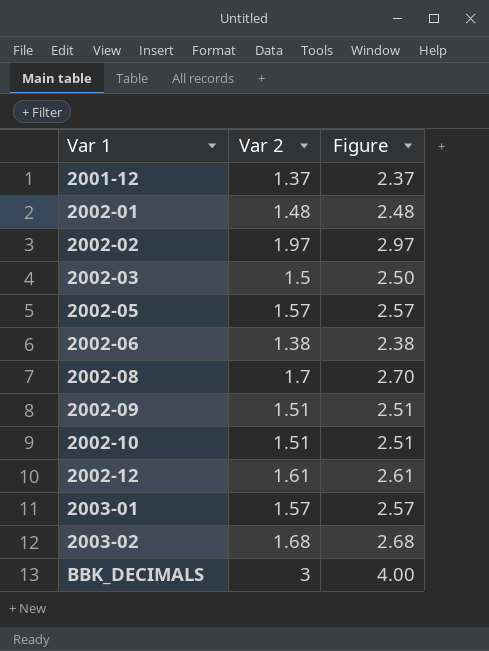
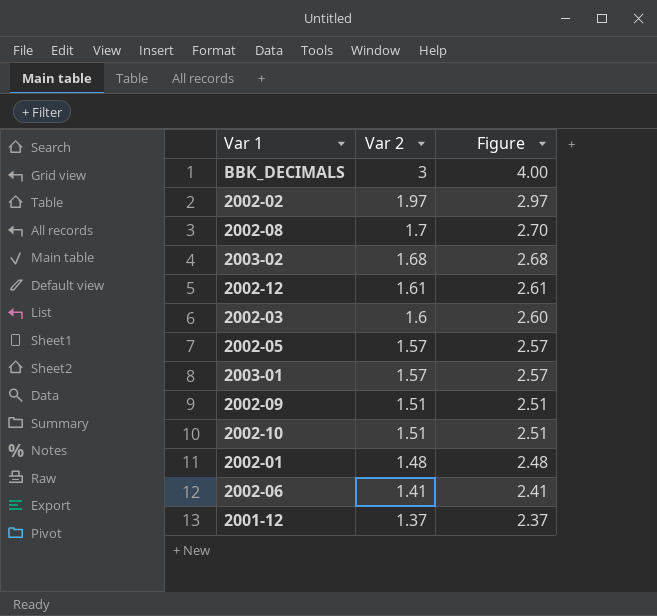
row order: Var 1 ascending -> Var 2 descending
2002-03 | Var 2: 1.5 -> 1.6
2002-03 | Figure: 2.50 -> 2.60
2002-06 | Var 2: 1.38 -> 1.41
2002-06 | Figure: 2.38 -> 2.41

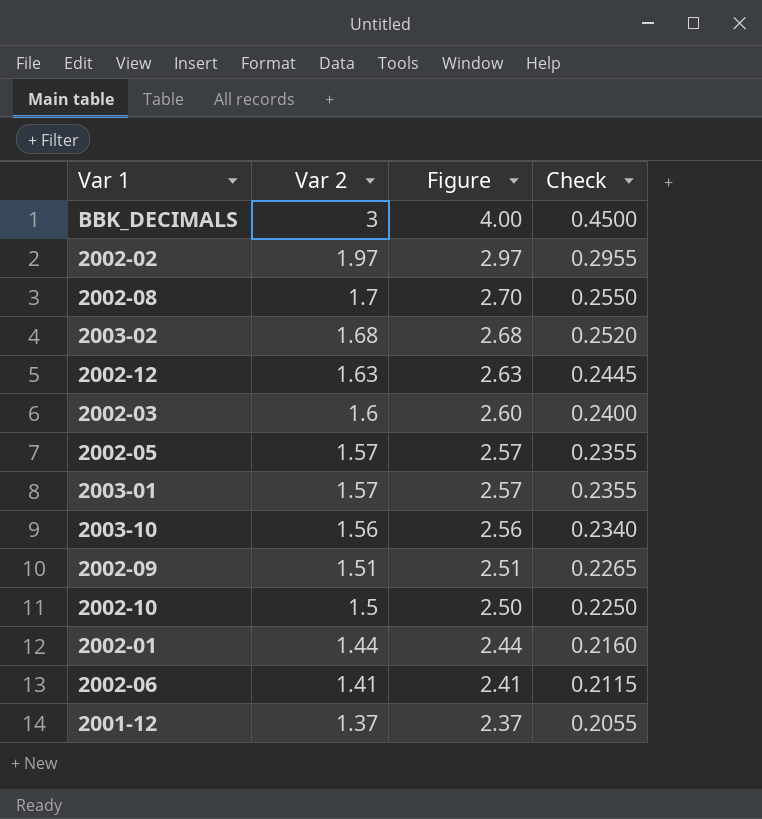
column Check | formula: none -> [Var 2] * 0.15
2002-12 | Var 2: 1.61 -> 1.63
2002-12 | Figure: 2.61 -> 2.63
row 2003-10: none -> 1.56 | 2.56 | 0.2340
2002-10 | Var 2: 1.51 -> 1.5
2002-10 | Figure: 2.51 -> 2.50
2002-01 | Var 2: 1.48 -> 1.44
2002-01 | Figure: 2.48 -> 2.44

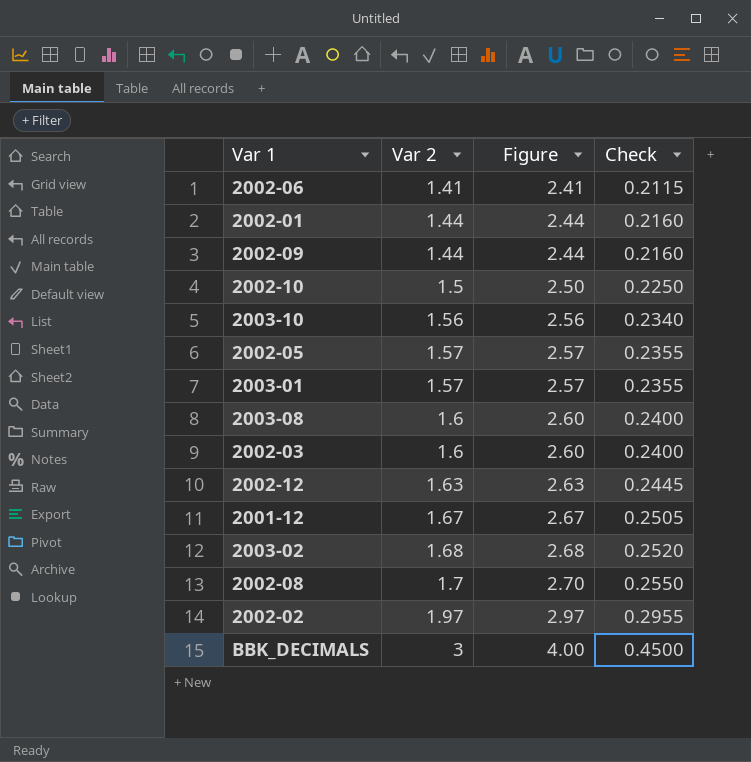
row order: Var 2 descending -> Var 2 ascending
2002-09 | Var 2: 1.51 -> 1.44
2002-09 | Figure: 2.51 -> 2.44
2002-09 | Check: 0.2265 -> 0.2160
row 2003-08: none -> 1.6 | 2.60 | 0.2400
2001-12 | Var 2: 1.37 -> 1.67
2001-12 | Figure: 2.37 -> 2.67
2001-12 | Check: 0.2055 -> 0.2505

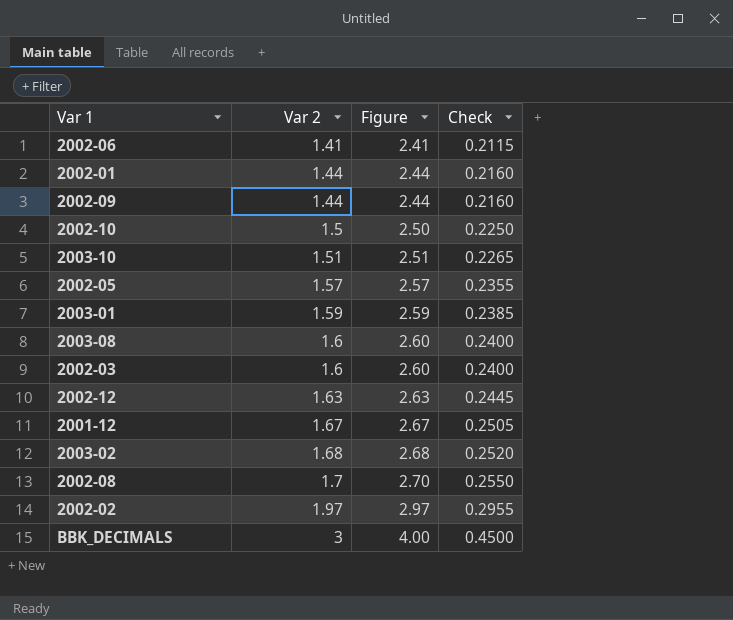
2003-10 | Var 2: 1.56 -> 1.51
2003-10 | Figure: 2.56 -> 2.51
2003-10 | Check: 0.2340 -> 0.2265
2003-01 | Var 2: 1.57 -> 1.59
2003-01 | Figure: 2.57 -> 2.59
2003-01 | Check: 0.2355 -> 0.2385

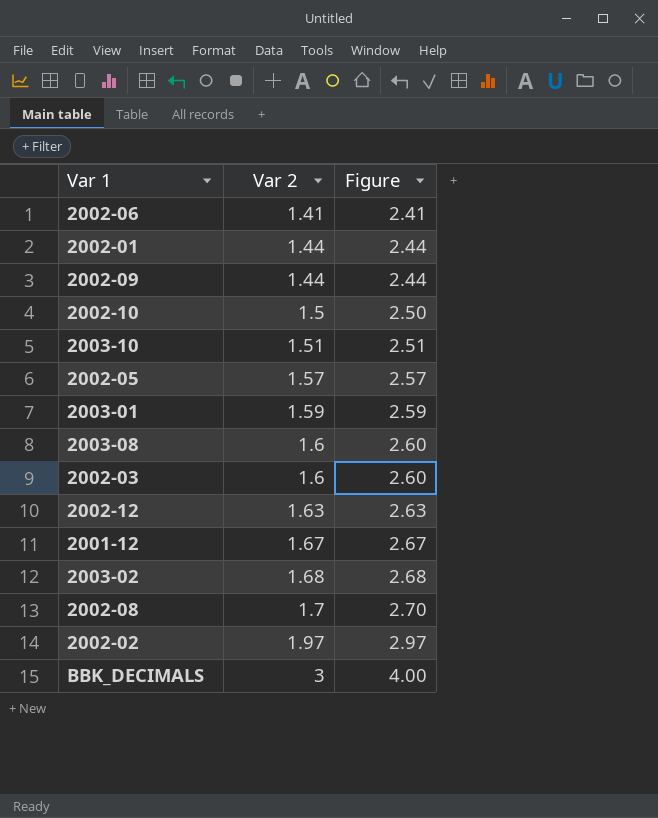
column Check | formula: [Var 2] * 0.15 -> none

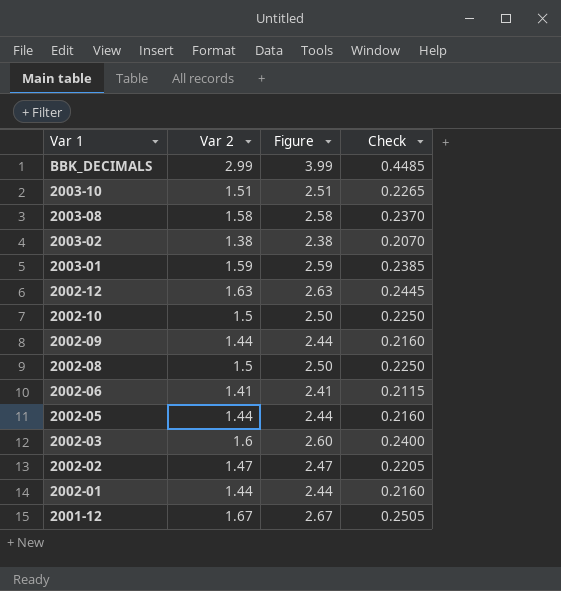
row order: Var 2 ascending -> Var 1 descending
column Check | formula: none -> [Var 2] * 0.15
BBK_DECIMALS | Var 2: 3 -> 2.99
BBK_DECIMALS | Figure: 4.00 -> 3.99
2003-08 | Var 2: 1.6 -> 1.58
2003-08 | Figure: 2.60 -> 2.58
2003-02 | Var 2: 1.68 -> 1.38
2003-02 | Figure: 2.68 -> 2.38
2002-08 | Var 2: 1.7 -> 1.5
2002-08 | Figure: 2.70 -> 2.50
2002-05 | Var 2: 1.57 -> 1.44
2002-05 | Figure: 2.57 -> 2.44
2002-02 | Var 2: 1.97 -> 1.47
2002-02 | Figure: 2.97 -> 2.47

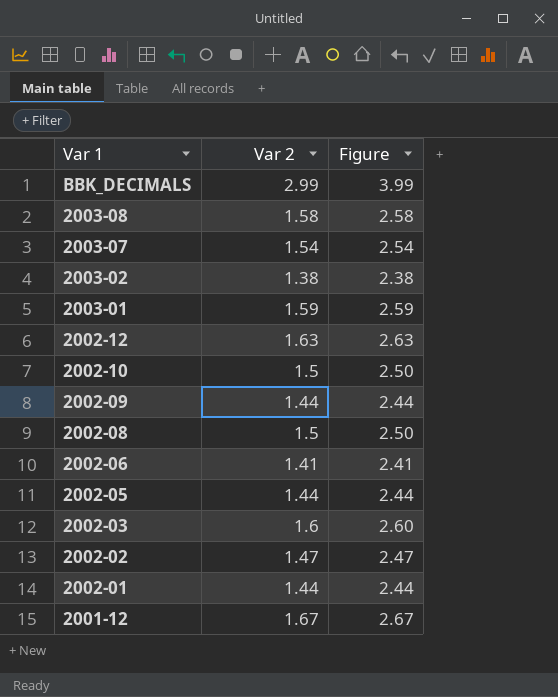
column Check | formula: [Var 2] * 0.15 -> none
row 2003-10: 1.51 | 2.51 | 0.2265 -> none
row 2003-07: none -> 1.54 | 2.54

